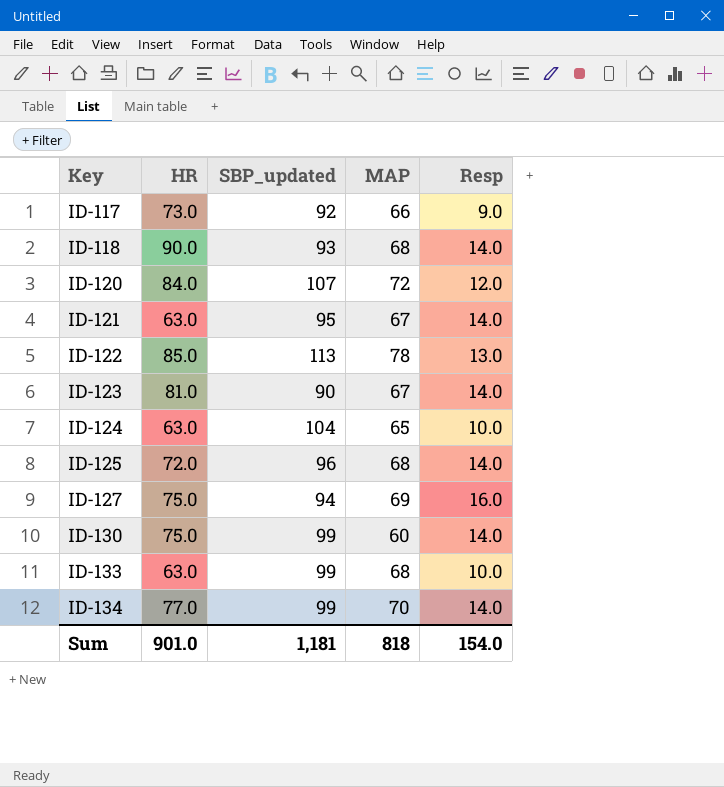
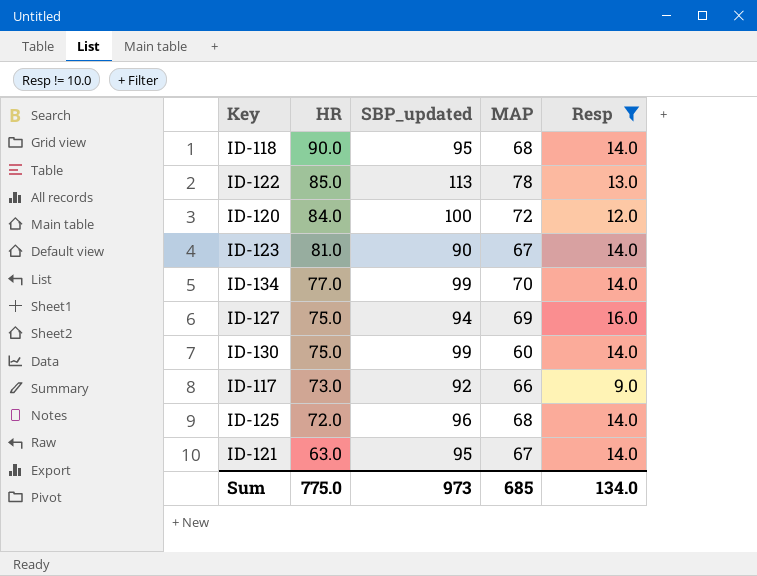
filter: none -> Resp != 10.0
row order: Key ascending -> HR descending
ID-118 | SBP_updated: 93 -> 95
ID-120 | SBP_updated: 107 -> 100
Sum | HR: 901.0 -> 775.0
Sum | SBP_updated: 1,181 -> 973
Sum | MAP: 818 -> 685
Sum | Resp: 154.0 -> 134.0

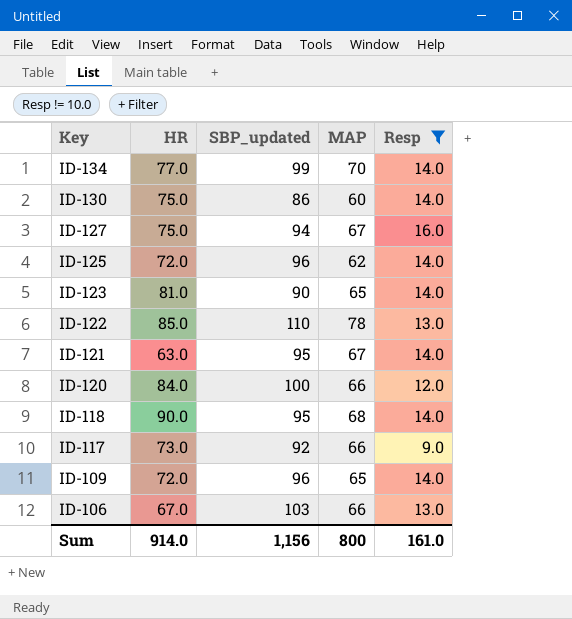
row order: HR descending -> Key descending
ID-130 | SBP_updated: 99 -> 86
ID-127 | MAP: 69 -> 67
ID-125 | MAP: 68 -> 62
ID-123 | MAP: 67 -> 65
ID-122 | SBP_updated: 113 -> 110
ID-120 | MAP: 72 -> 66
row ID-109: none -> 72.0 | 96 | 65 | 14.0
row ID-106: none -> 67.0 | 103 | 66 | 13.0
Sum | HR: 775.0 -> 914.0
Sum | SBP_updated: 973 -> 1,156
Sum | MAP: 685 -> 800
Sum | Resp: 134.0 -> 161.0

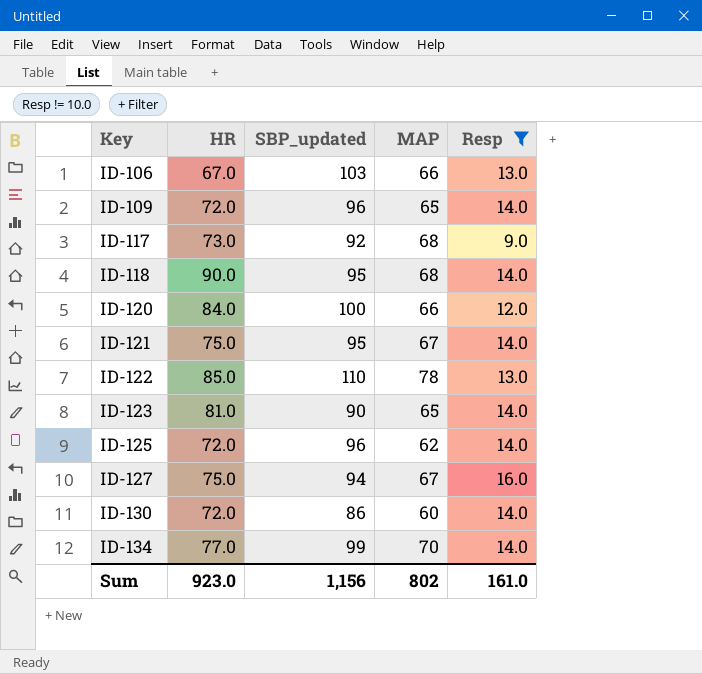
row order: Key descending -> Key ascending
ID-117 | MAP: 66 -> 68
ID-121 | HR: 63.0 -> 75.0
ID-130 | HR: 75.0 -> 72.0
Sum | HR: 914.0 -> 923.0
Sum | MAP: 800 -> 802

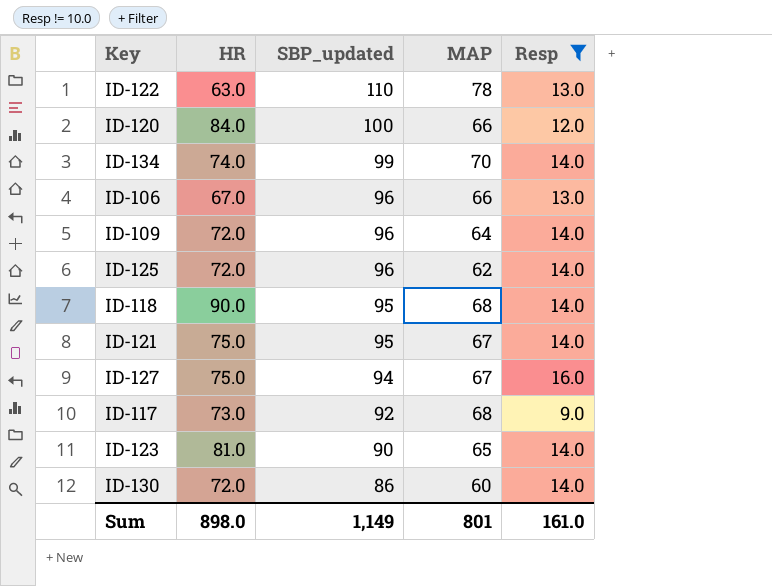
row order: Key ascending -> SBP_updated descending
ID-122 | HR: 85.0 -> 63.0
ID-134 | HR: 77.0 -> 74.0
ID-106 | SBP_updated: 103 -> 96
ID-109 | MAP: 65 -> 64
Sum | HR: 923.0 -> 898.0
Sum | SBP_updated: 1,156 -> 1,149
Sum | MAP: 802 -> 801

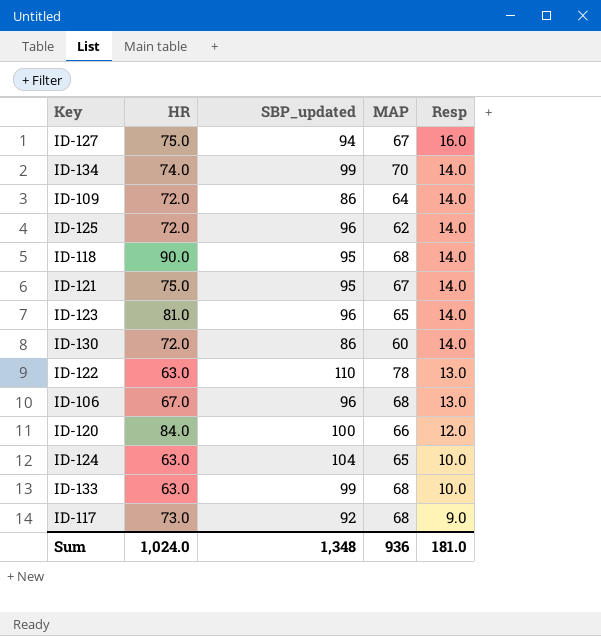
filter: Resp != 10.0 -> none
row order: SBP_updated descending -> Resp descending
ID-109 | SBP_updated: 96 -> 86
ID-123 | SBP_updated: 90 -> 96
ID-106 | MAP: 66 -> 68
Sum | HR: 898.0 -> 1,024.0
Sum | SBP_updated: 1,149 -> 1,348
Sum | MAP: 801 -> 936
Sum | Resp: 161.0 -> 181.0

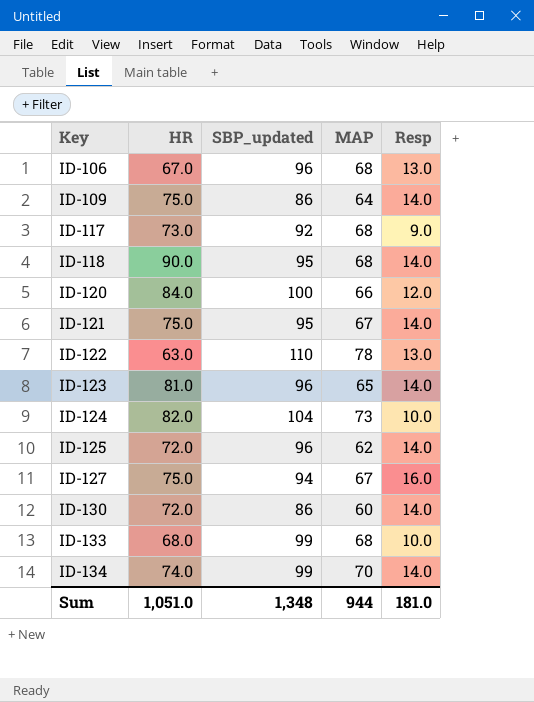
row order: Resp descending -> Key ascending
ID-109 | HR: 72.0 -> 75.0
ID-124 | HR: 63.0 -> 82.0
ID-124 | MAP: 65 -> 73
ID-133 | HR: 63.0 -> 68.0
Sum | HR: 1,024.0 -> 1,051.0
Sum | MAP: 936 -> 944

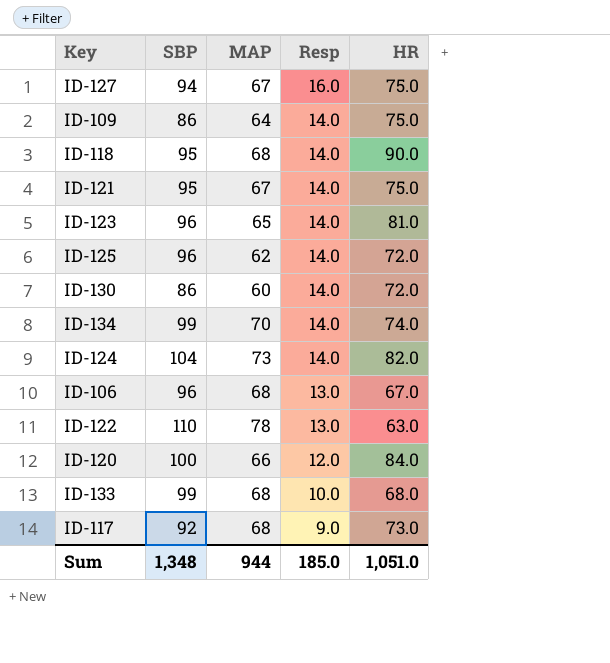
row order: Key ascending -> Resp descending
column name: SBP_updated -> SBP
column HR | position: 2 -> 5
ID-124 | Resp: 10.0 -> 14.0
Sum | Resp: 181.0 -> 185.0

